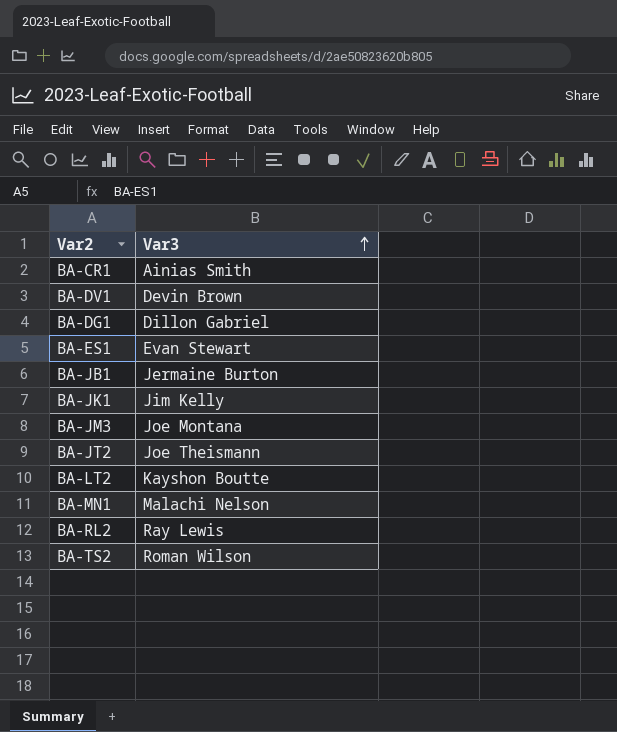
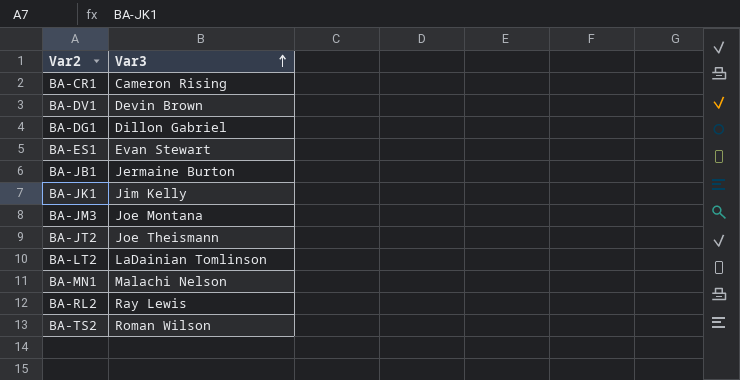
BA-CR1 | Var3: Ainias Smith -> Cameron Rising
BA-LT2 | Var3: Kayshon Boutte -> LaDainian Tomlinson

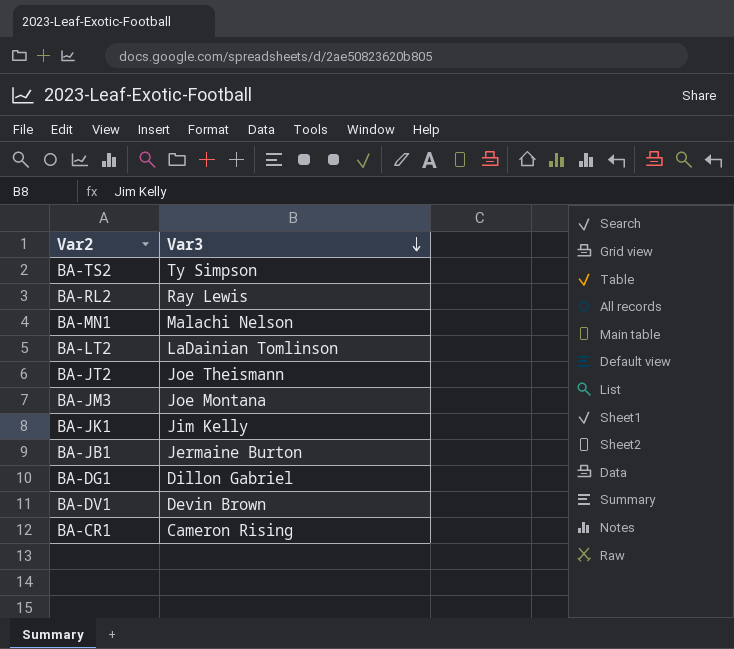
row order: Var3 ascending -> Var3 descending
row BA-ES1: Evan Stewart -> none
BA-TS2 | Var3: Roman Wilson -> Ty Simpson

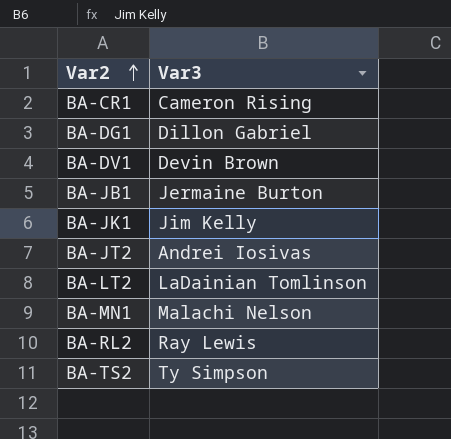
row order: Var3 descending -> Var2 ascending
row BA-JM3: Joe Montana -> none
BA-JT2 | Var3: Joe Theismann -> Andrei Iosivas

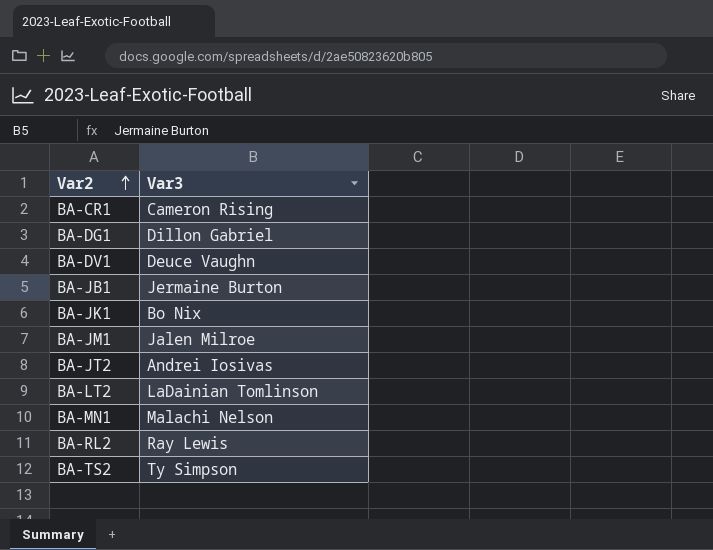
BA-DV1 | Var3: Devin Brown -> Deuce Vaughn
BA-JK1 | Var3: Jim Kelly -> Bo Nix
row BA-JM1: none -> Jalen Milroe

